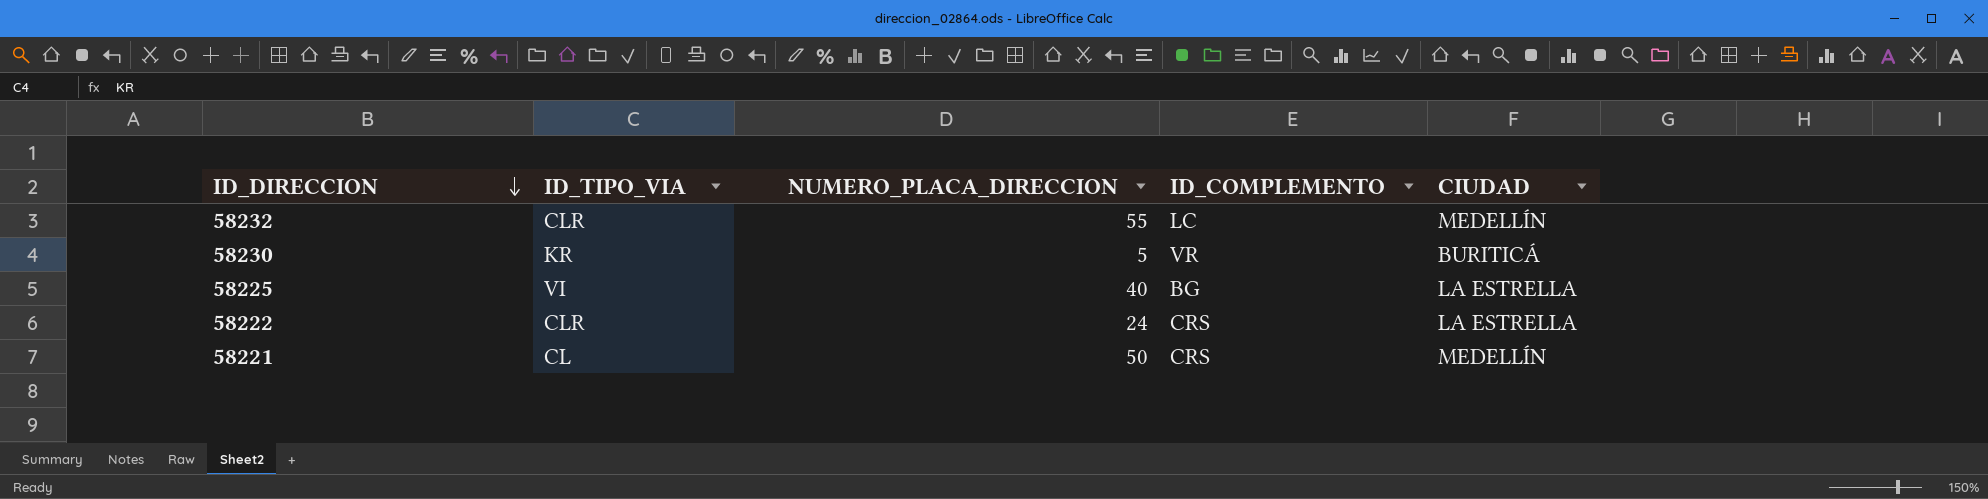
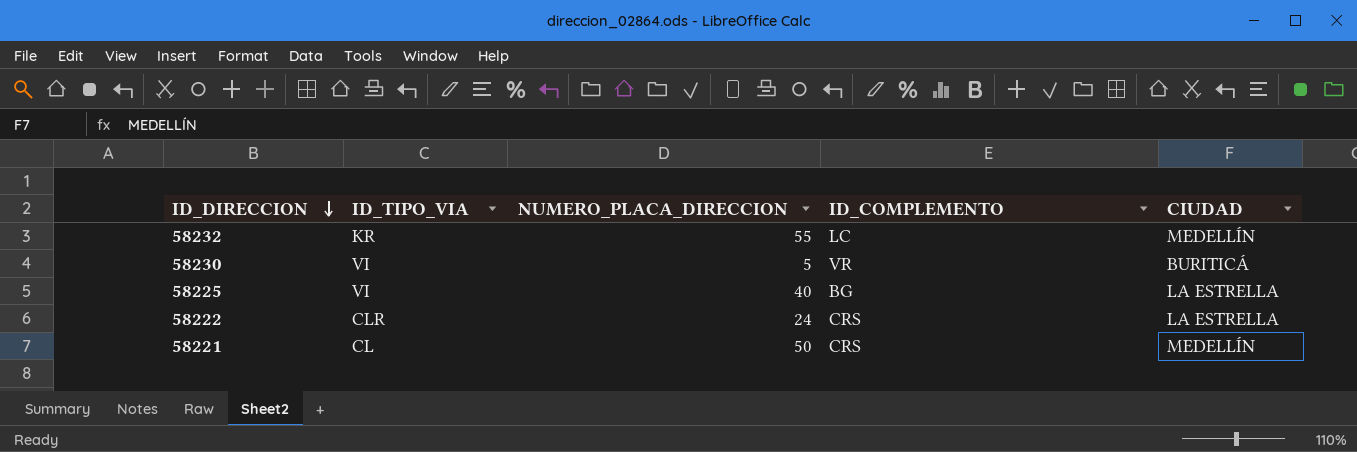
58232 | ID_TIPO_VIA: CLR -> KR
58230 | ID_TIPO_VIA: KR -> VI

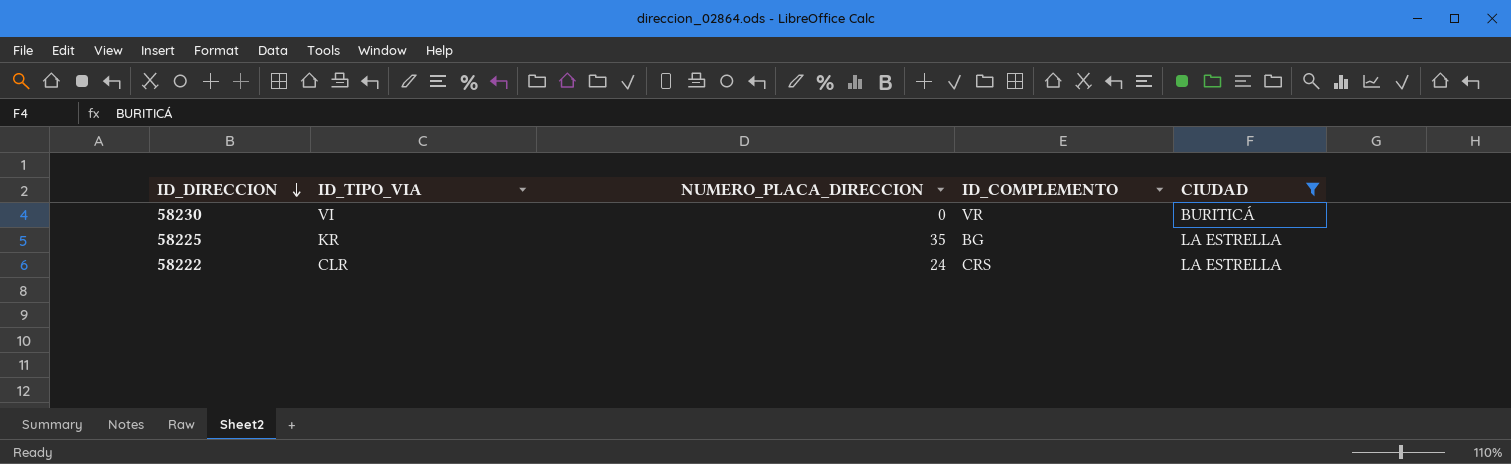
filter: none -> CIUDAD != MEDELLÍN
58230 | NUMERO_PLACA_DIRECCION: 5 -> 0
58225 | ID_TIPO_VIA: VI -> KR
58225 | NUMERO_PLACA_DIRECCION: 40 -> 35

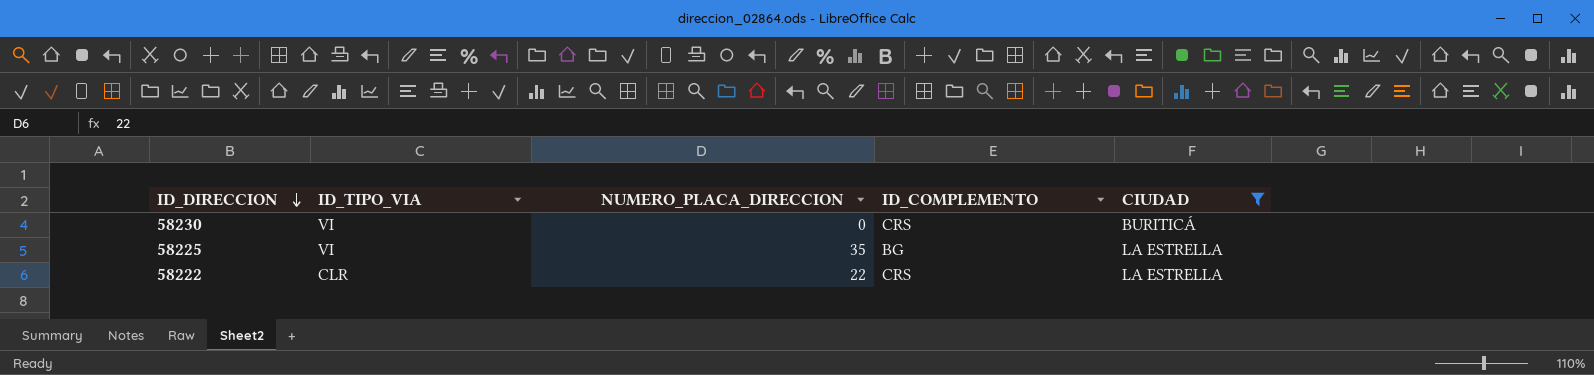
58230 | ID_COMPLEMENTO: VR -> CRS
58225 | ID_TIPO_VIA: KR -> VI
58222 | NUMERO_PLACA_DIRECCION: 24 -> 22

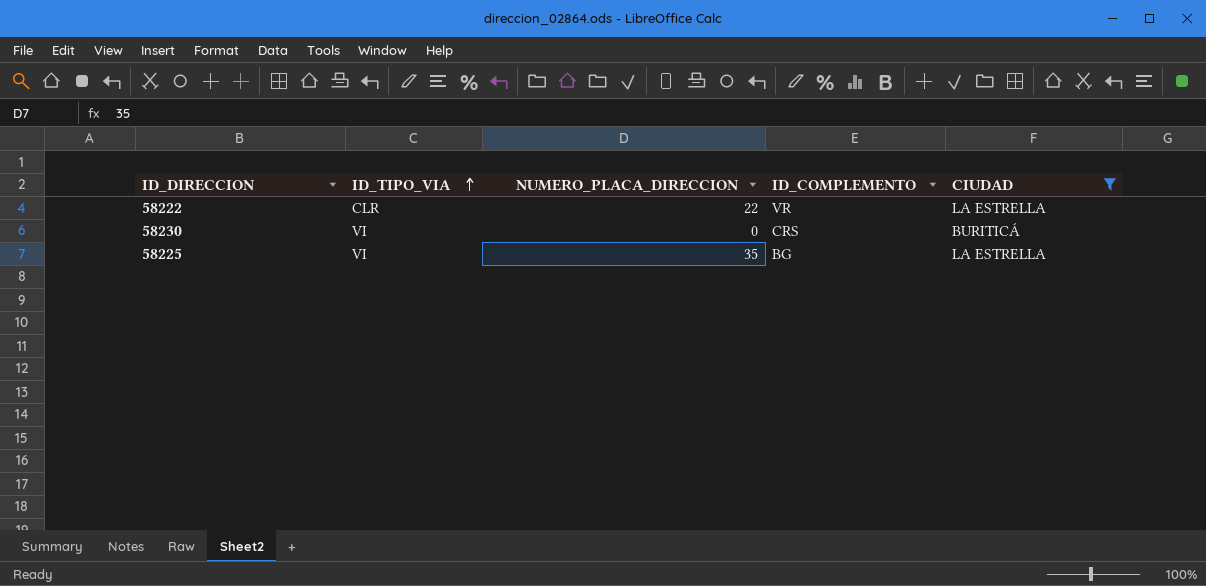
row order: ID_DIRECCION descending -> ID_TIPO_VIA ascending
58222 | ID_COMPLEMENTO: CRS -> VR

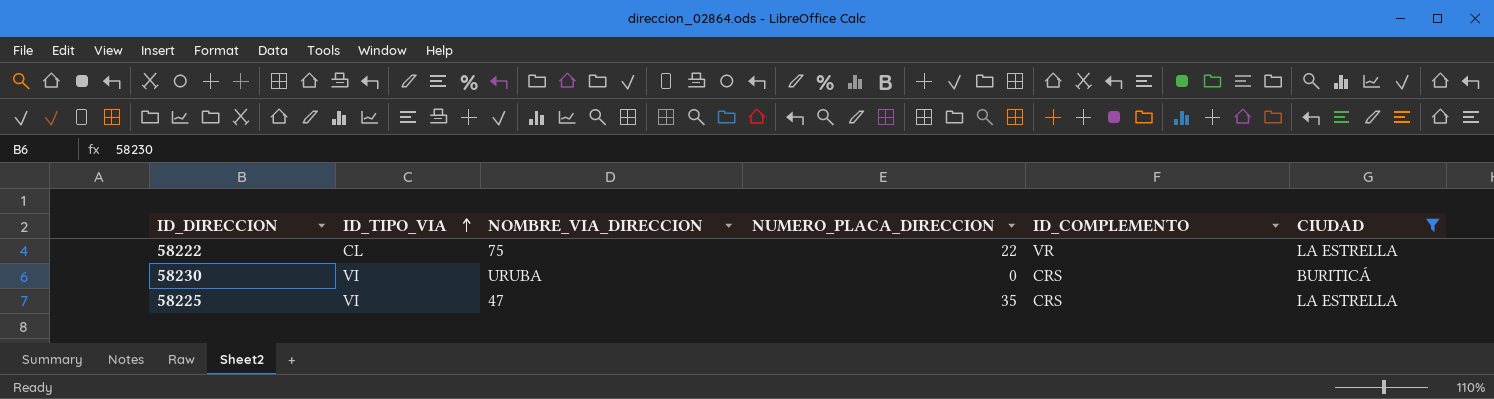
column NOMBRE_VIA_DIRECCION | position: none -> 3
58222 | ID_TIPO_VIA: CLR -> CL
58225 | ID_COMPLEMENTO: BG -> CRS

